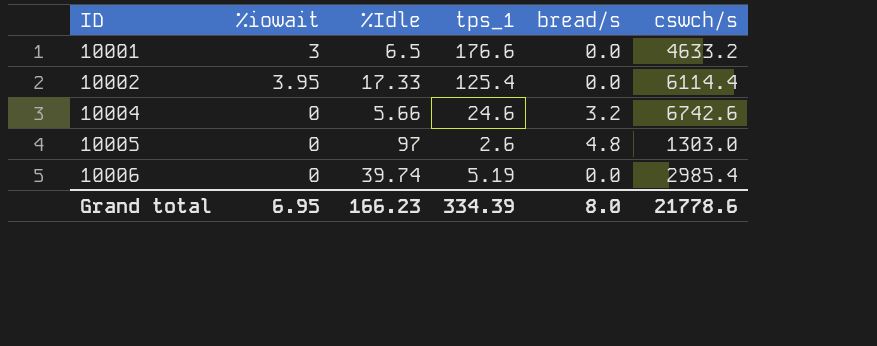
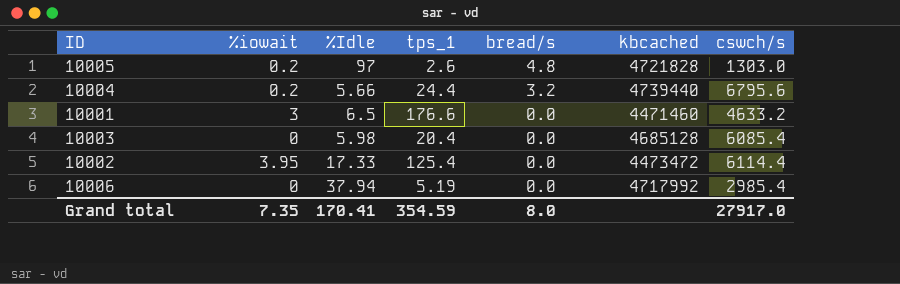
row order: ID ascending -> bread/s descending
column kbcached | position: none -> 6
10005 | %iowait: 0 -> 0.2
10004 | %iowait: 0 -> 0.2
10004 | tps_1: 24.6 -> 24.4
10004 | cswch/s: 6742.6 -> 6795.6
row 10003: none -> 0 | 5.98 | 20.4 | 0.0 | 4685128 | 6085.4
10006 | %Idle: 39.74 -> 37.94
Grand total | %iowait: 6.95 -> 7.35
Grand total | %Idle: 166.23 -> 170.41
Grand total | tps_1: 334.39 -> 354.59
Grand total | cswch/s: 21778.6 -> 27917.0

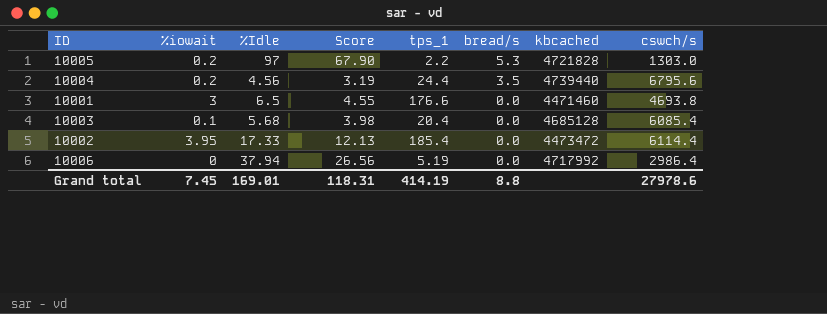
column Score | formula: none -> [%Idle] * 0.7
10005 | tps_1: 2.6 -> 2.2
10005 | bread/s: 4.8 -> 5.3
10004 | %Idle: 5.66 -> 4.56
10004 | bread/s: 3.2 -> 3.5
10001 | cswch/s: 4633.2 -> 4693.8
10003 | %iowait: 0 -> 0.1
10003 | %Idle: 5.98 -> 5.68
10002 | tps_1: 125.4 -> 185.4
10006 | cswch/s: 2985.4 -> 2986.4
Grand total | %iowait: 7.35 -> 7.45
Grand total | %Idle: 170.41 -> 169.01
Grand total | tps_1: 354.59 -> 414.19
Grand total | bread/s: 8.0 -> 8.8
Grand total | cswch/s: 27917.0 -> 27978.6

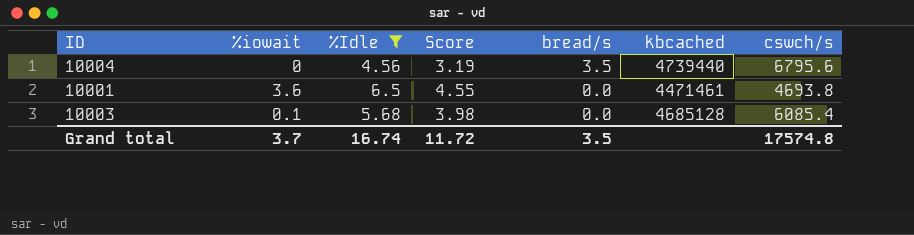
filter: none -> %Idle <= 6.5
column tps_1 | position: 5 -> none
10004 | %iowait: 0.2 -> 0
10001 | %iowait: 3 -> 3.6
10001 | kbcached: 4471460 -> 4471461
Grand total | %iowait: 7.45 -> 3.7
Grand total | %Idle: 169.01 -> 16.74
Grand total | Score: 118.31 -> 11.72
Grand total | bread/s: 8.8 -> 3.5
Grand total | cswch/s: 27978.6 -> 17574.8

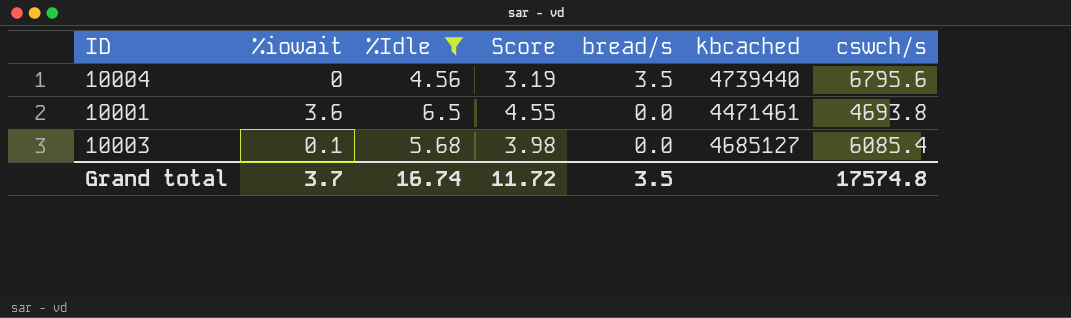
10003 | kbcached: 4685128 -> 4685127

